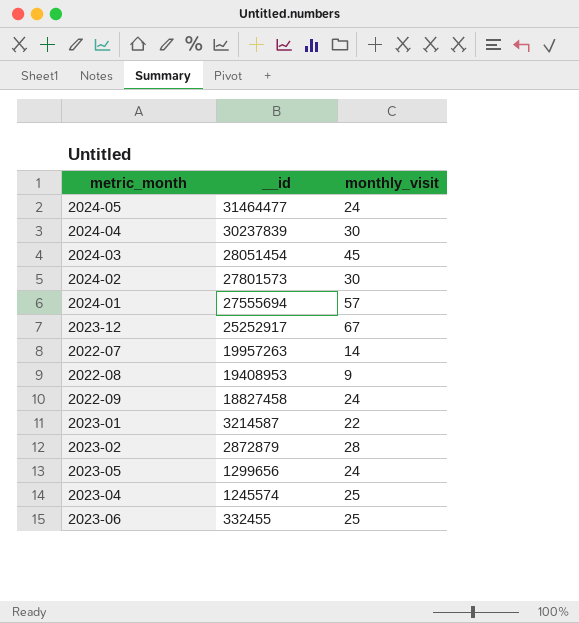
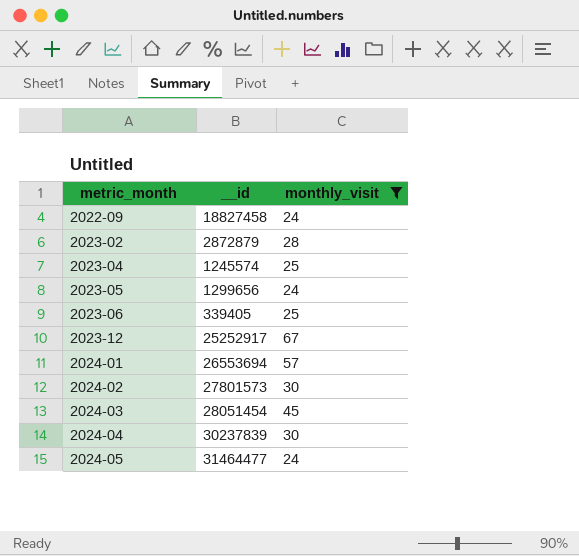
filter: none -> monthly_visit >= 24
row order: __id descending -> metric_month ascending
2023-06 | __id: 332455 -> 339405
2024-01 | __id: 27555694 -> 26553694

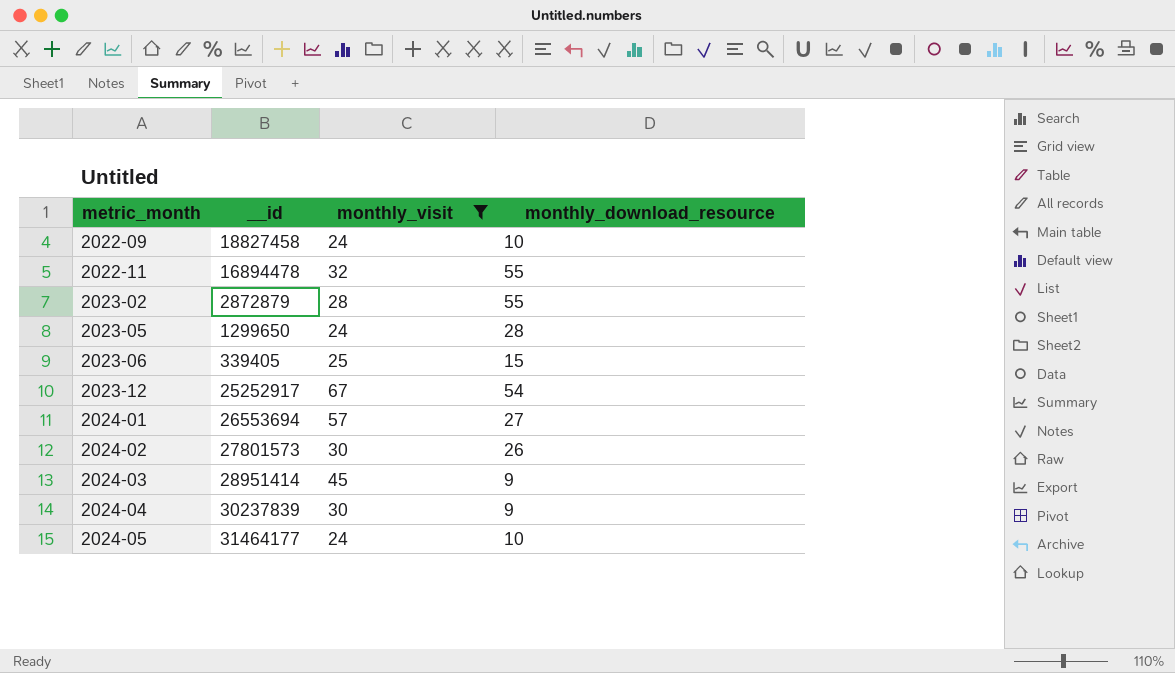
column monthly_download_resource | position: none -> 4
row 2023-04: 1245574 | 25 -> none
row 2022-11: none -> 16894478 | 32 | 55
2023-05 | __id: 1299656 -> 1299650
2024-03 | __id: 28051454 -> 28951414
2024-05 | __id: 31464477 -> 31464177

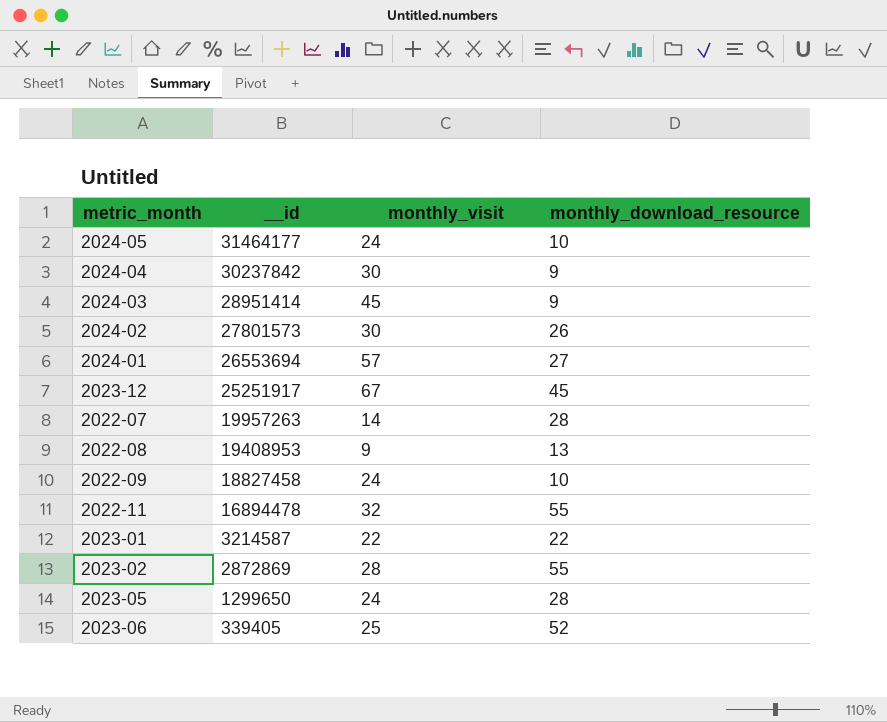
filter: monthly_visit >= 24 -> none
row order: metric_month ascending -> __id descending
2024-04 | __id: 30237839 -> 30237842
2023-12 | __id: 25252917 -> 25251917
2023-12 | monthly_download_resource: 54 -> 45
2023-02 | __id: 2872879 -> 2872869
2023-06 | monthly_download_resource: 15 -> 52

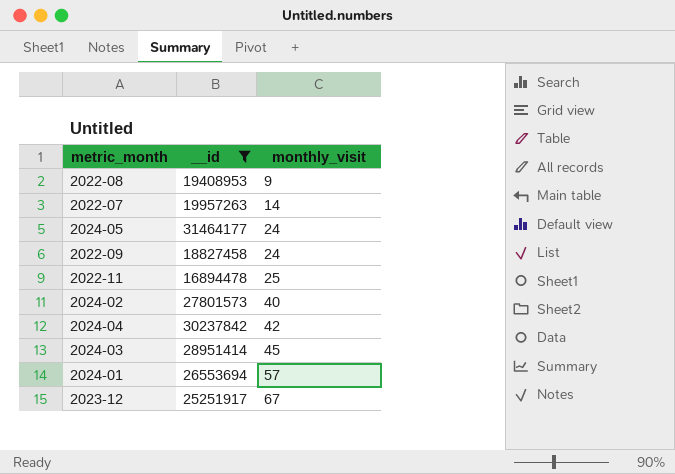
filter: none -> __id >= 16894478
row order: __id descending -> monthly_visit ascending
column monthly_download_resource | position: 4 -> none
2022-11 | monthly_visit: 32 -> 25
2024-02 | monthly_visit: 30 -> 40
2024-04 | monthly_visit: 30 -> 42

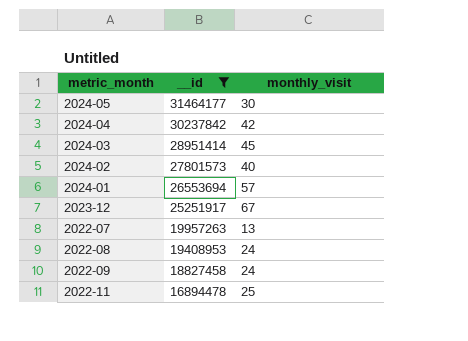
row order: monthly_visit ascending -> __id descending
2024-05 | monthly_visit: 24 -> 30
2022-07 | monthly_visit: 14 -> 13
2022-08 | monthly_visit: 9 -> 24

